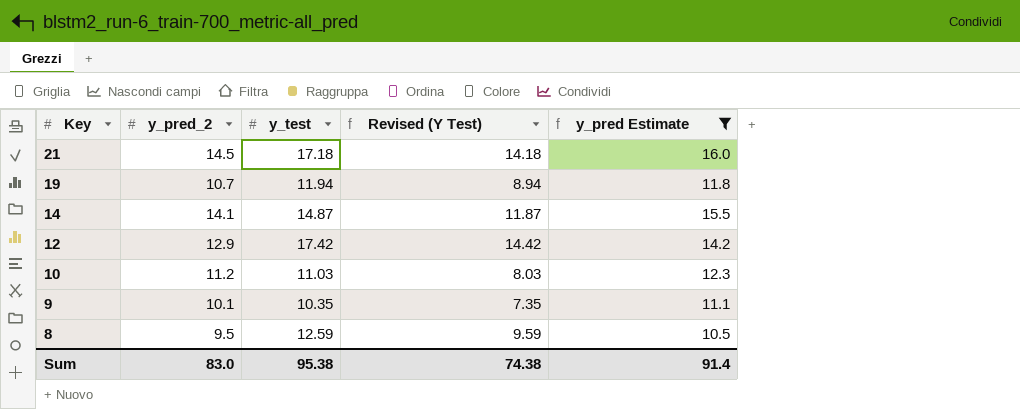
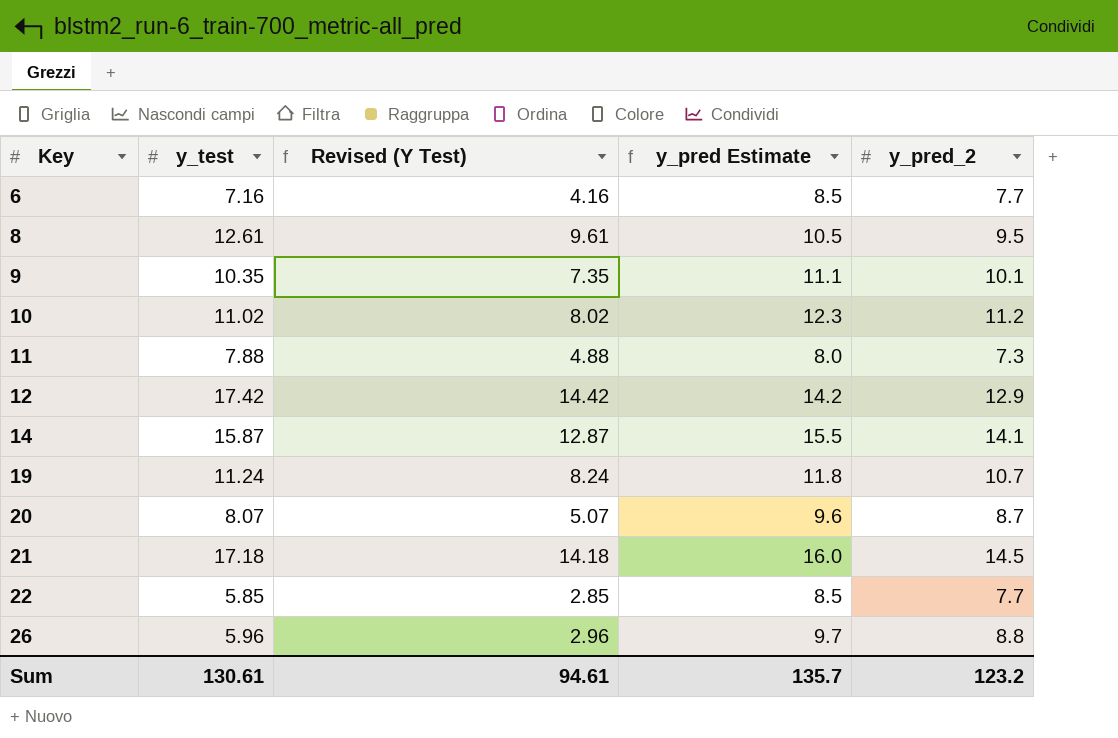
filter: y_pred Estimate >= 10.5 -> none
row order: Key descending -> Key ascending
column y_pred_2 | position: 2 -> 5
8 | y_test: 12.59 -> 12.61
8 | Revised (Y Test): 9.59 -> 9.61
10 | y_test: 11.03 -> 11.02
10 | Revised (Y Test): 8.03 -> 8.02
14 | y_test: 14.87 -> 15.87
14 | Revised (Y Test): 11.87 -> 12.87
19 | y_test: 11.94 -> 11.24
19 | Revised (Y Test): 8.94 -> 8.24
Sum | y_test: 95.38 -> 130.61
Sum | Revised (Y Test): 74.38 -> 94.61
Sum | y_pred Estimate: 91.4 -> 135.7
Sum | y_pred_2: 83.0 -> 123.2

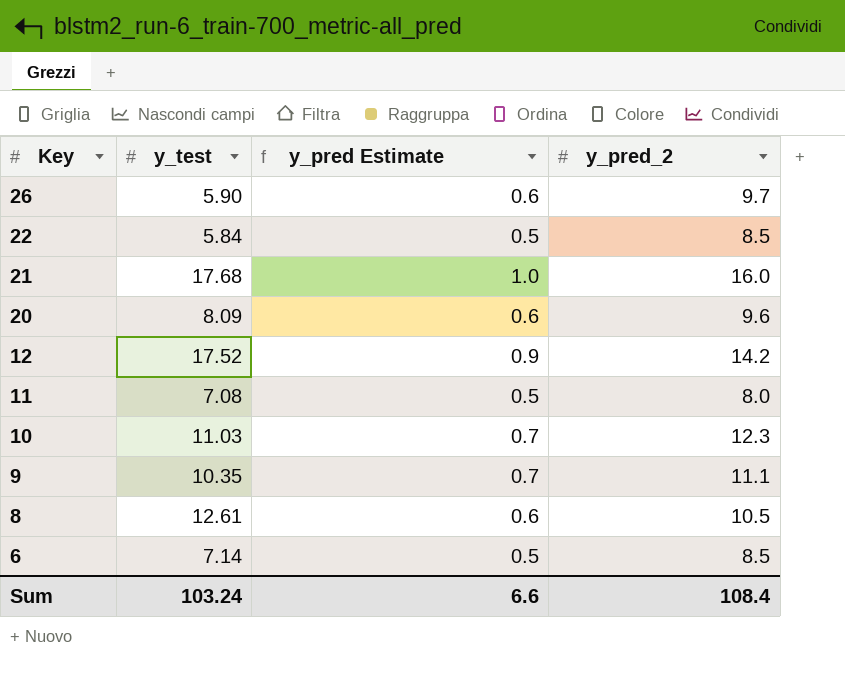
row order: Key ascending -> Key descending
column Revised (Y Test) | formula: [y_test] - 3 -> none
column y_pred Estimate | formula: [y_pred_2] * 1.1 -> [y_pred_2] * 0.06
row 14: 15.87 | 12.87 | 15.5 | 14.1 -> none
row 19: 11.24 | 8.24 | 11.8 | 10.7 -> none
26 | y_test: 5.96 -> 5.90
26 | y_pred_2: 8.8 -> 9.7
22 | y_test: 5.85 -> 5.84
22 | y_pred_2: 7.7 -> 8.5
21 | y_test: 17.18 -> 17.68
21 | y_pred_2: 14.5 -> 16.0
20 | y_test: 8.07 -> 8.09
20 | y_pred_2: 8.7 -> 9.6
12 | y_test: 17.42 -> 17.52
12 | y_pred_2: 12.9 -> 14.2
11 | y_test: 7.88 -> 7.08
11 | y_pred_2: 7.3 -> 8.0
10 | y_test: 11.02 -> 11.03
10 | y_pred_2: 11.2 -> 12.3
9 | y_pred_2: 10.1 -> 11.1
8 | y_pred_2: 9.5 -> 10.5
6 | y_test: 7.16 -> 7.14
6 | y_pred_2: 7.7 -> 8.5
Sum | y_test: 130.61 -> 103.24
Sum | y_pred Estimate: 135.7 -> 6.6
Sum | y_pred_2: 123.2 -> 108.4

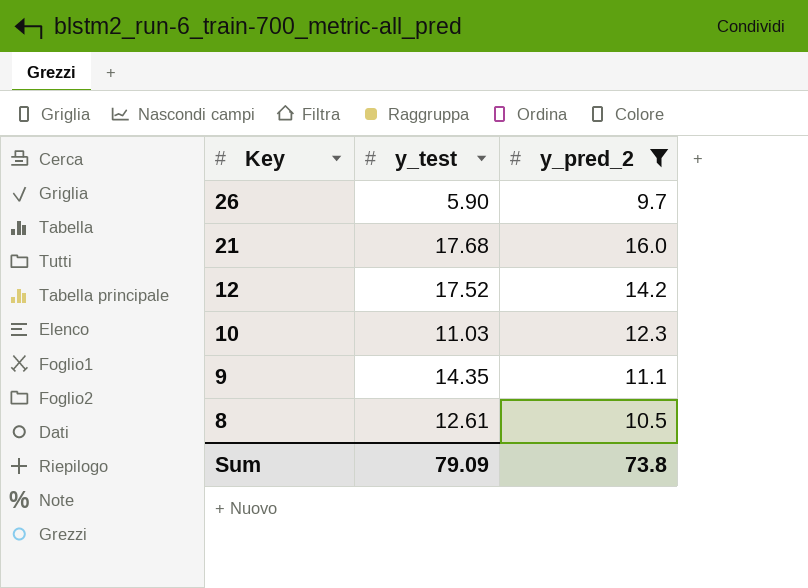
filter: none -> y_pred_2 >= 9.7
column y_pred Estimate | formula: [y_pred_2] * 0.06 -> none
9 | y_test: 10.35 -> 14.35
Sum | y_test: 103.24 -> 79.09
Sum | y_pred_2: 108.4 -> 73.8

